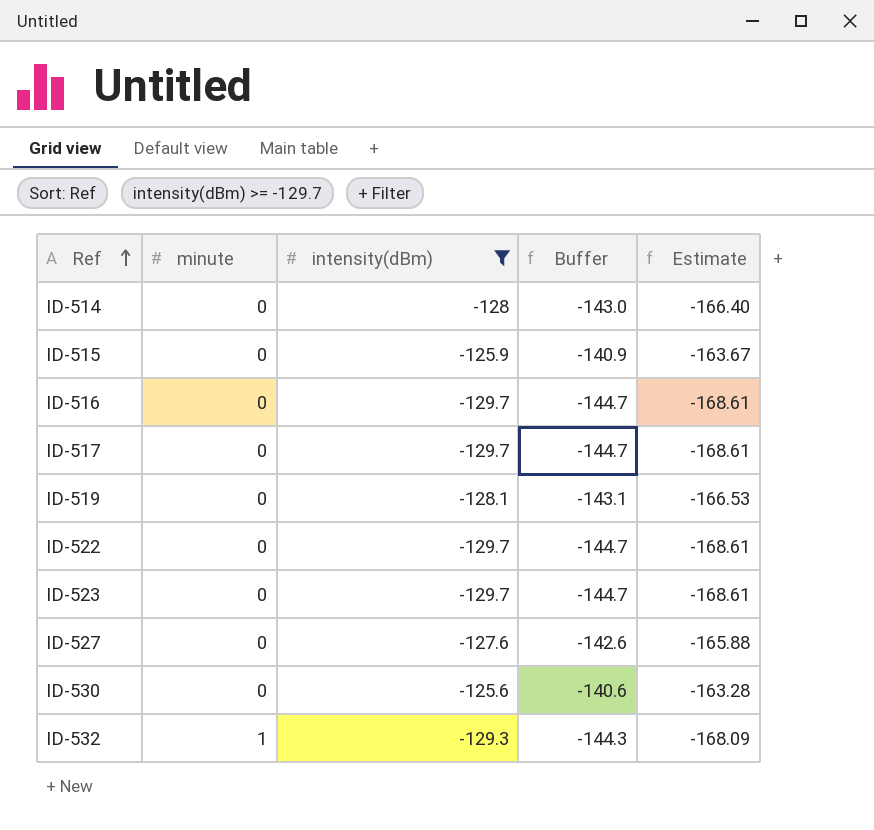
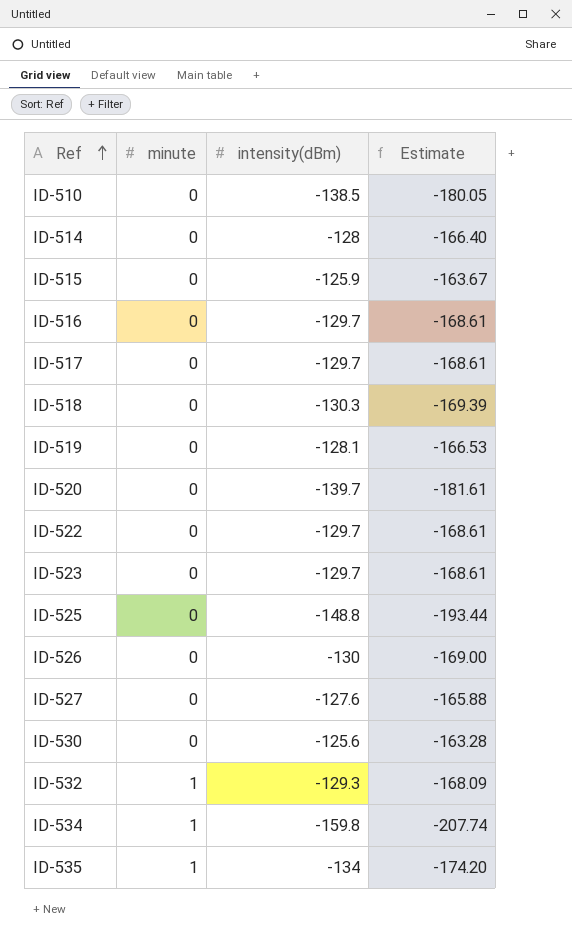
filter: intensity(dBm) >= -129.7 -> none
column Buffer | formula: [intensity(dBm)] - 15 -> none

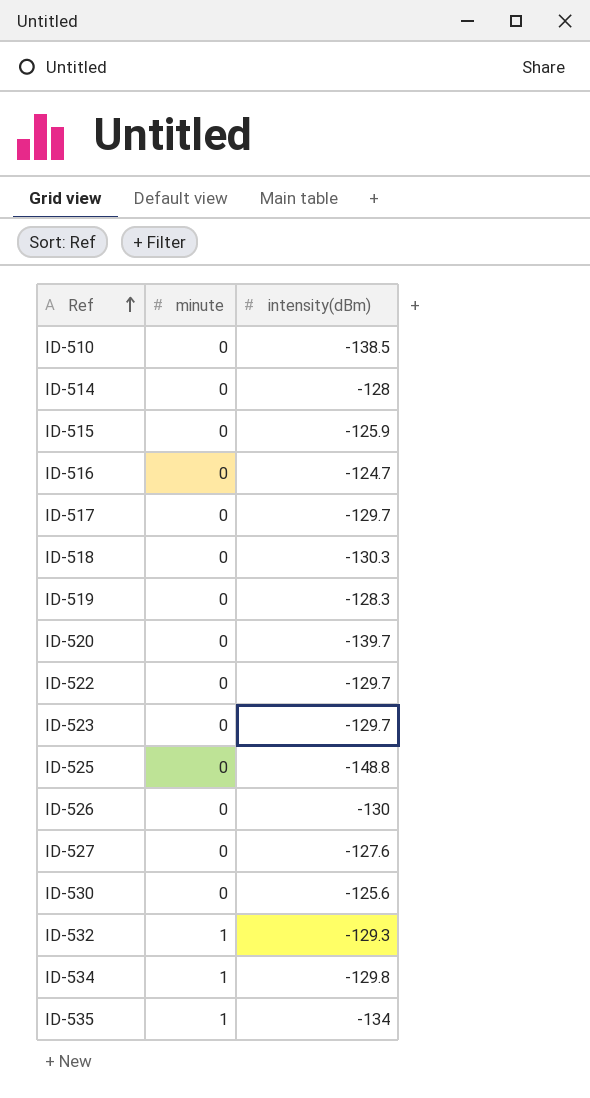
column Estimate | formula: [intensity(dBm)] * 1.3 -> none
ID-516 | intensity(dBm): -129.7 -> -124.7
ID-519 | intensity(dBm): -128.1 -> -128.3
ID-534 | intensity(dBm): -159.8 -> -129.8

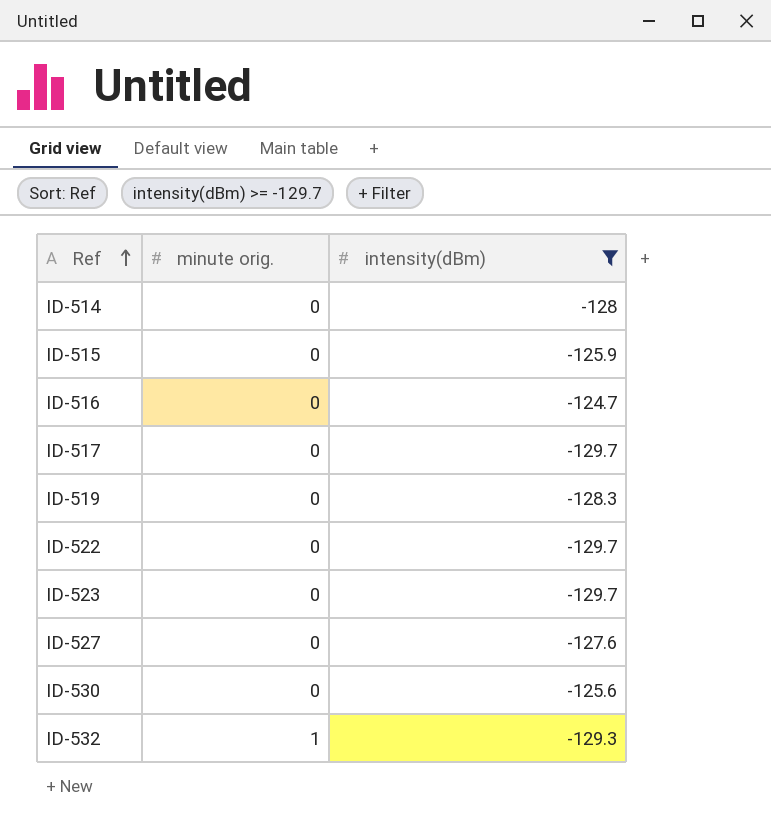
filter: none -> intensity(dBm) >= -129.7
column name: minute -> minute orig.

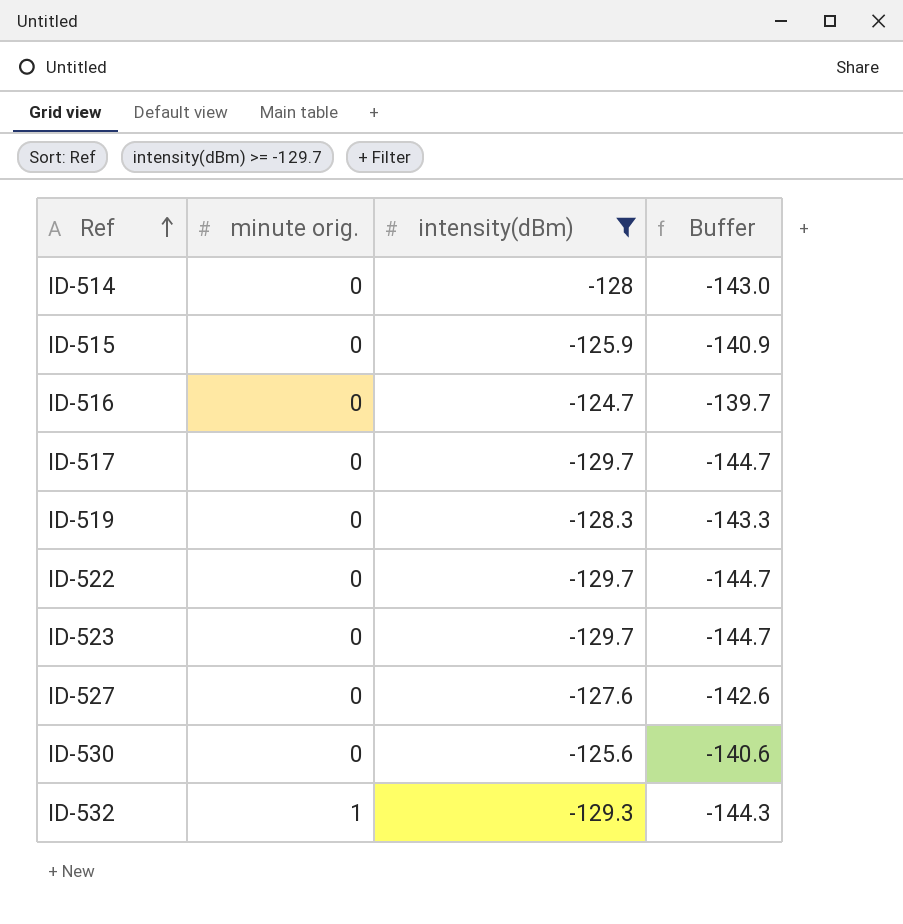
column Buffer | formula: none -> [intensity(dBm)] - 15

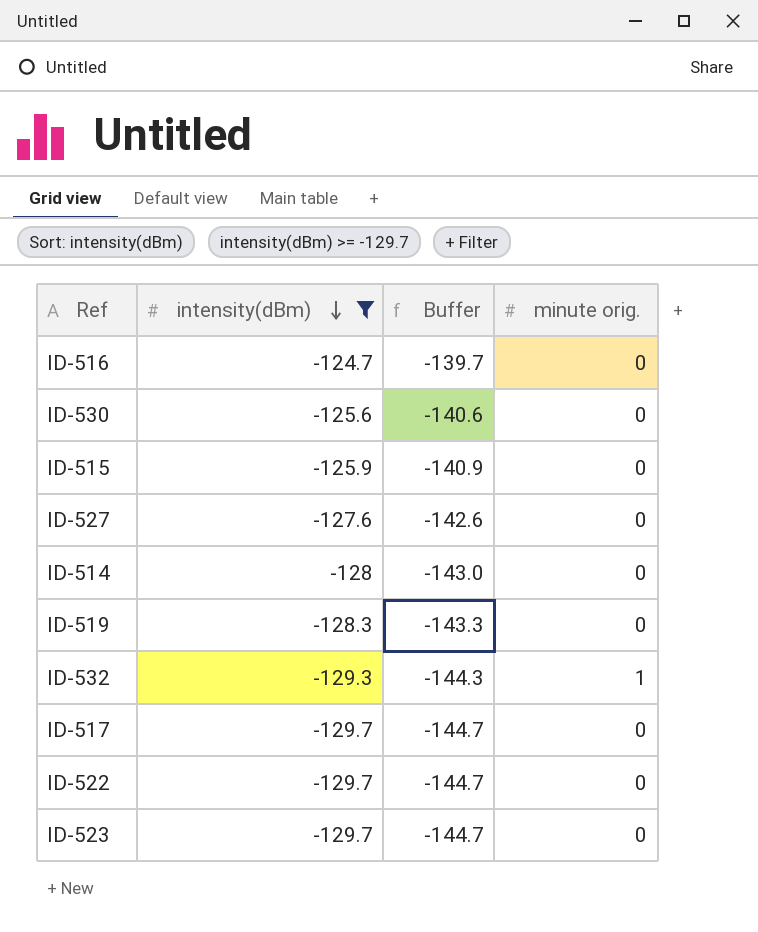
row order: Ref ascending -> intensity(dBm) descending
column minute orig. | position: 2 -> 4

